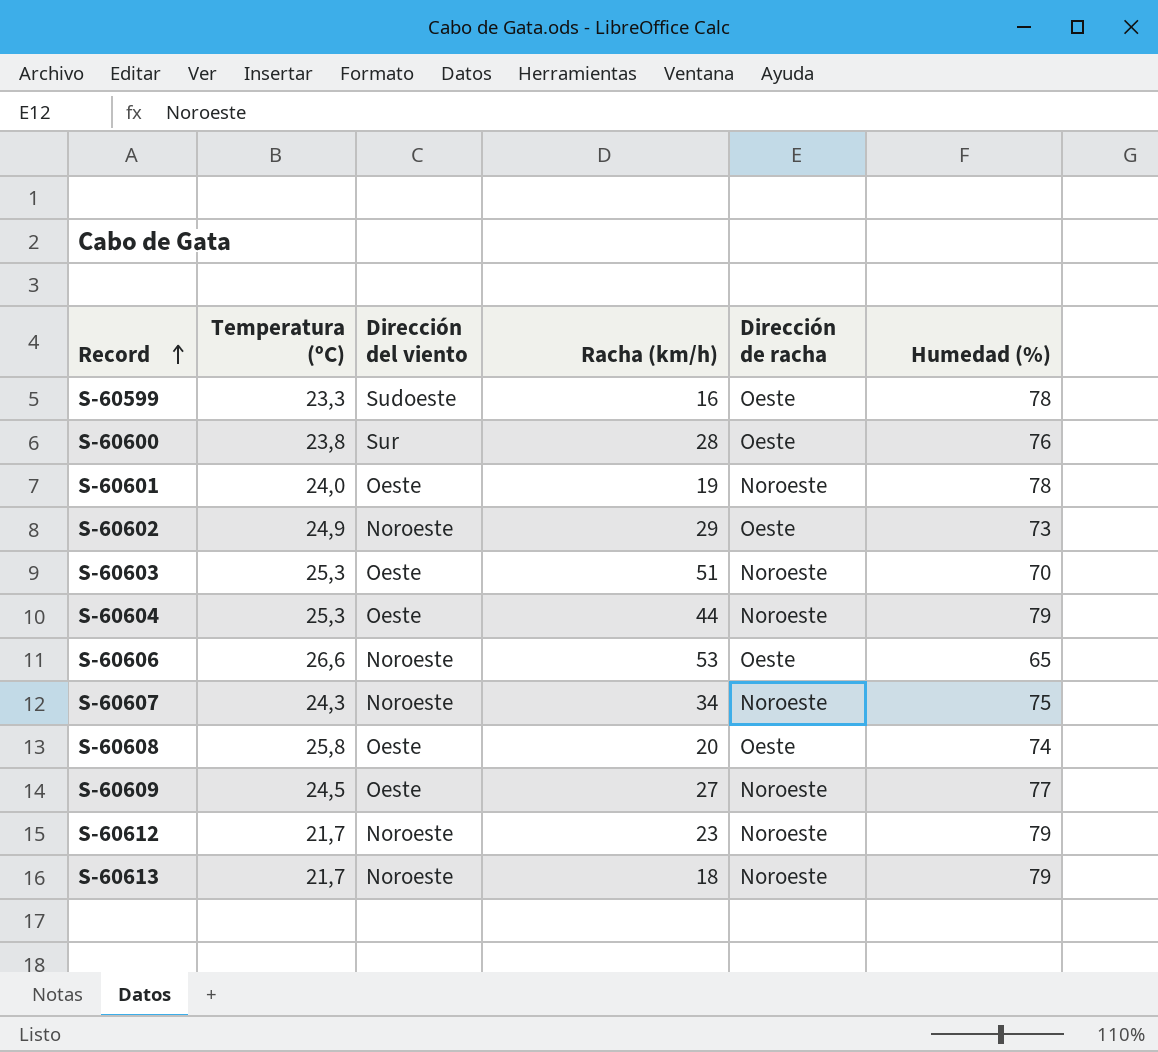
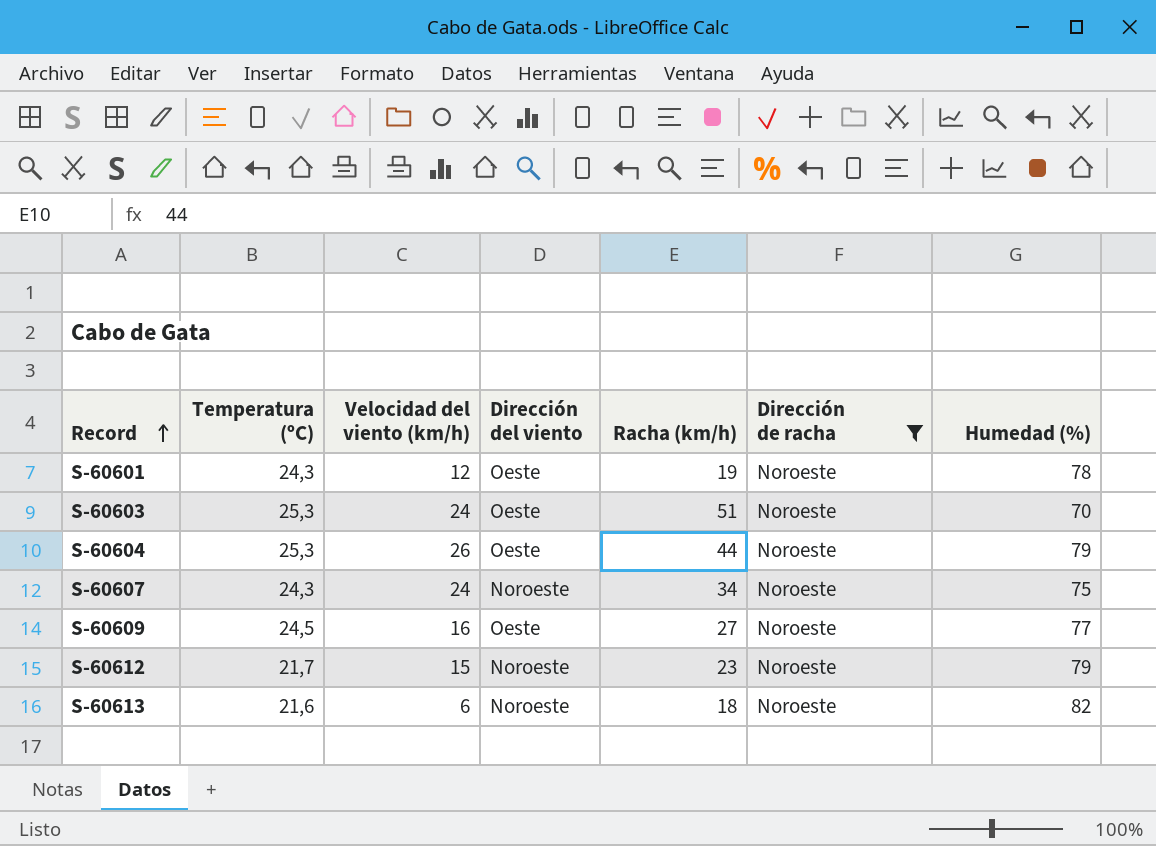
filter: none -> Dirección de racha = Noroeste
column Velocidad del viento (km/h) | position: none -> 3
S-60601 | Temperatura (ºC): 24,0 -> 24,3
S-60613 | Temperatura (ºC): 21,7 -> 21,6
S-60613 | Humedad (%): 79 -> 82

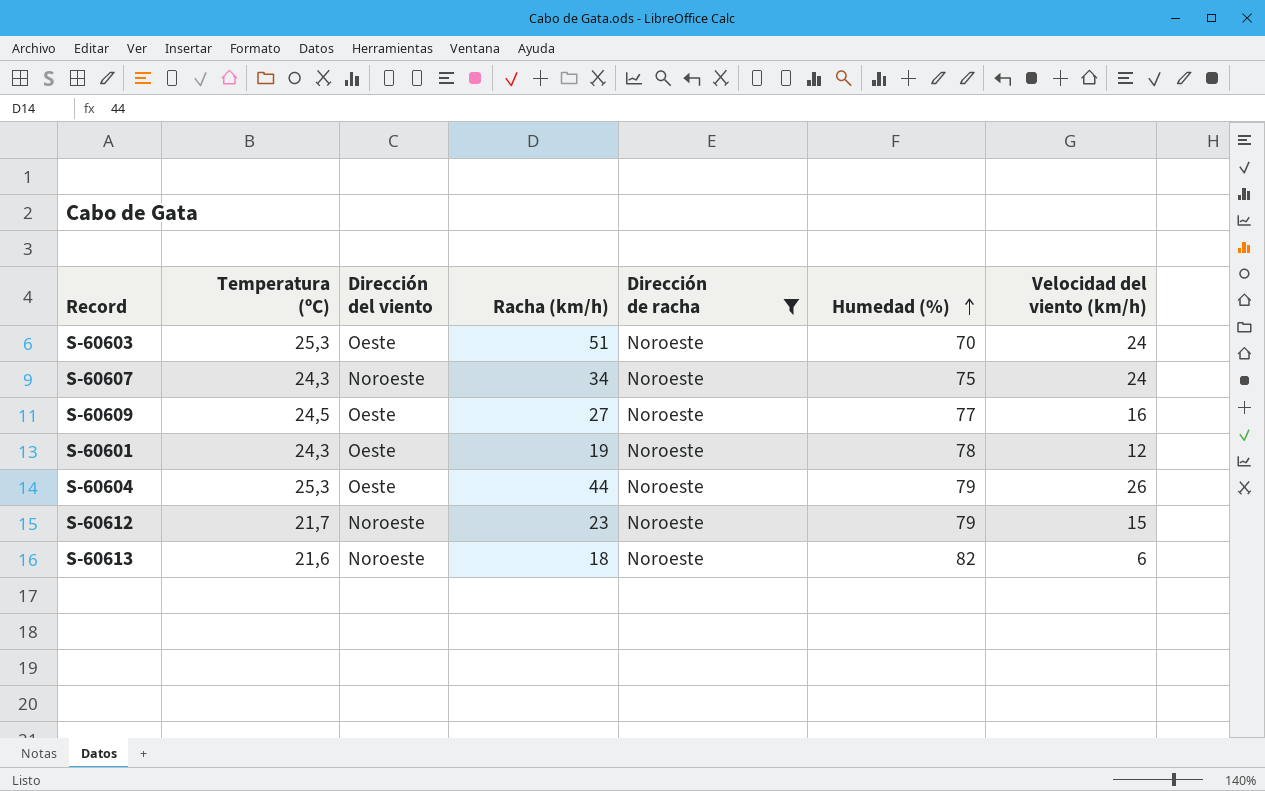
row order: Record ascending -> Humedad (%) ascending
column Velocidad del viento (km/h) | position: 3 -> 7

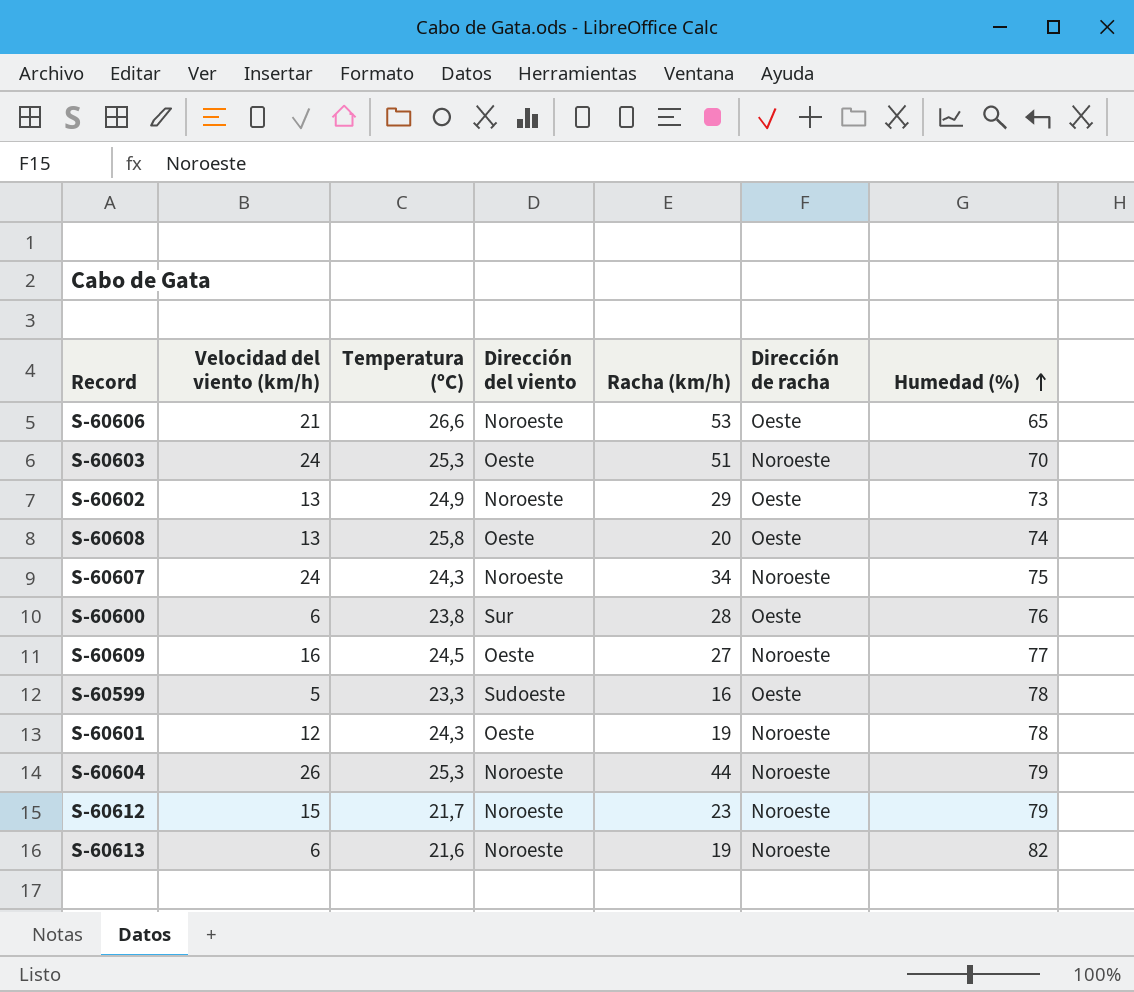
filter: Dirección de racha = Noroeste -> none
column Velocidad del viento (km/h) | position: 7 -> 2
S-60604 | Dirección del viento: Oeste -> Noroeste
S-60613 | Racha (km/h): 18 -> 19

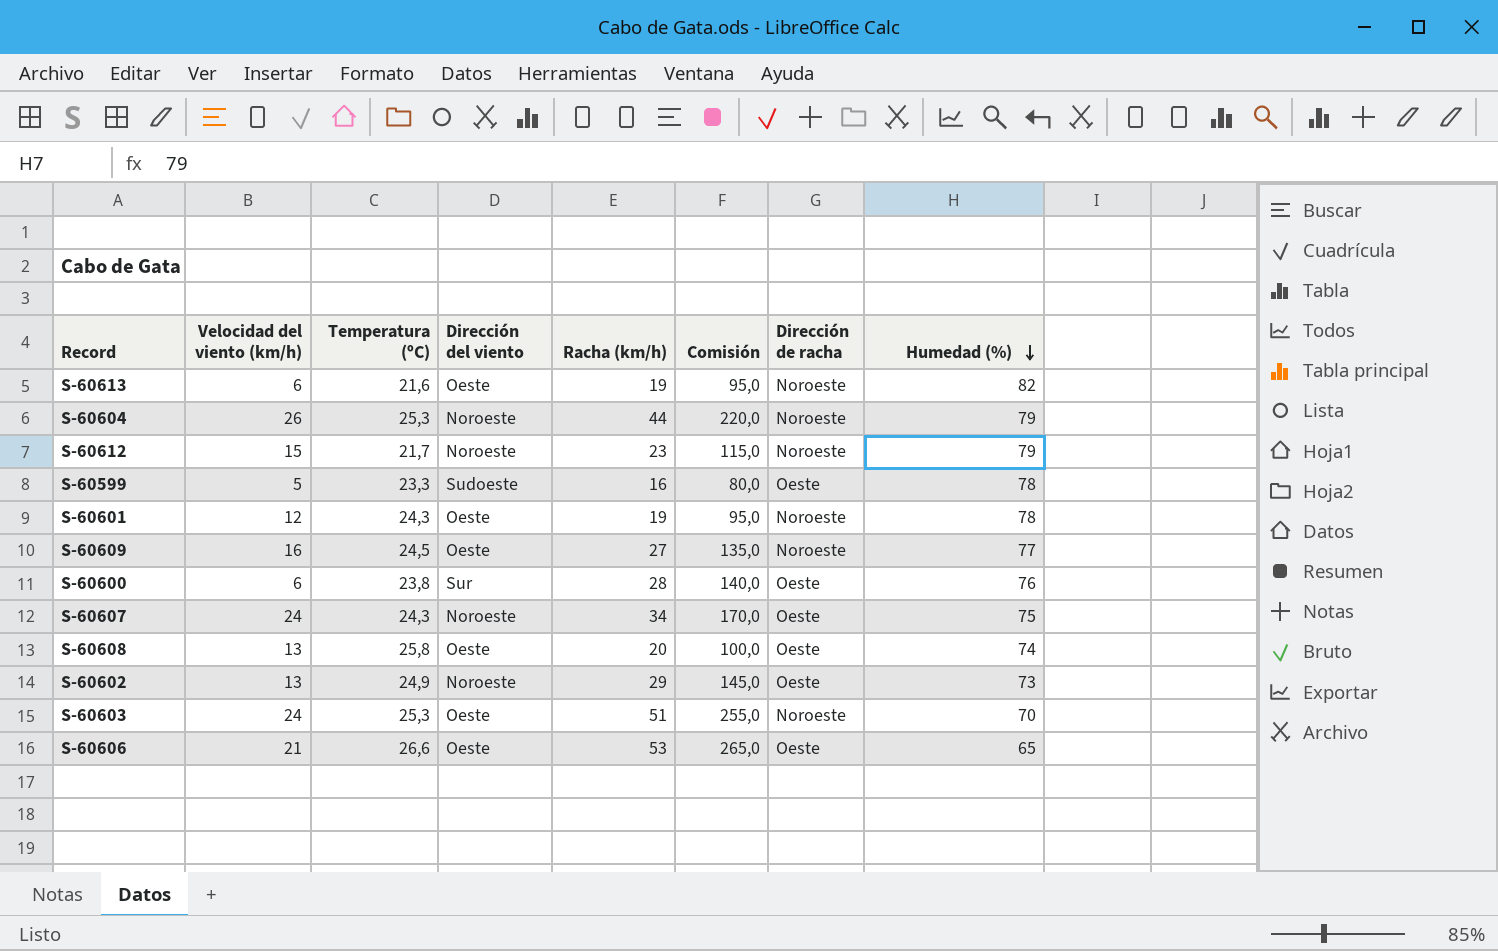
row order: Humedad (%) ascending -> Humedad (%) descending
column Comisión | formula: none -> [Racha (km/h)] * 5
S-60613 | Dirección del viento: Noroeste -> Oeste
S-60607 | Dirección de racha: Noroeste -> Oeste
S-60606 | Dirección del viento: Noroeste -> Oeste

